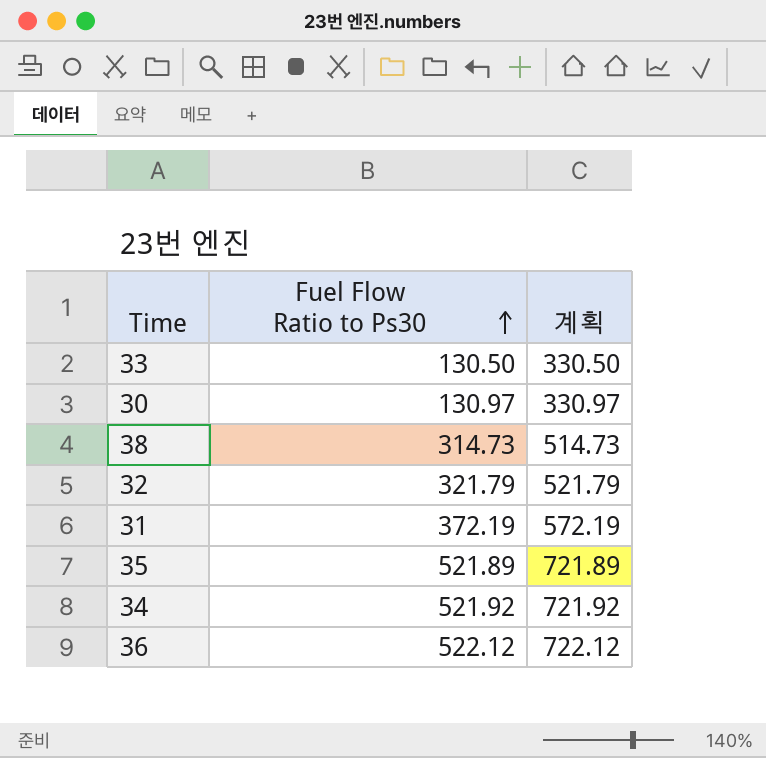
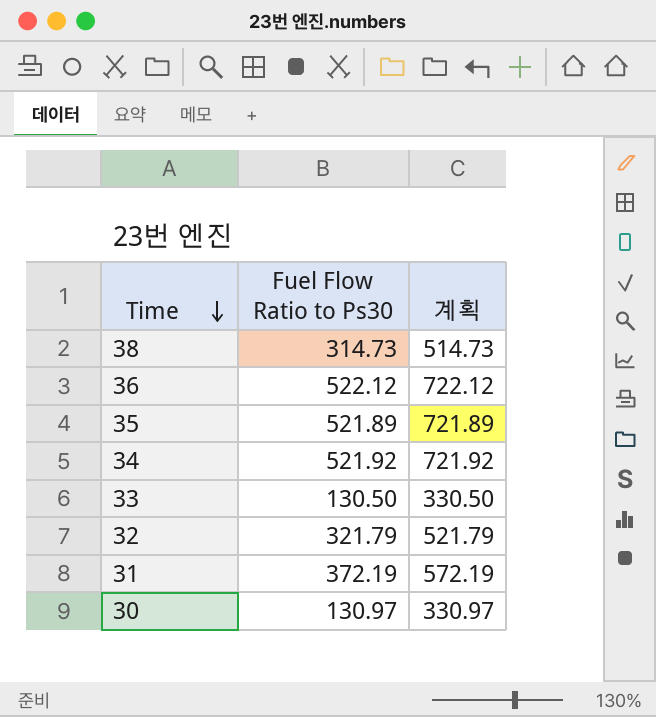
row order: Fuel Flow Ratio to Ps30 ascending -> Time descending

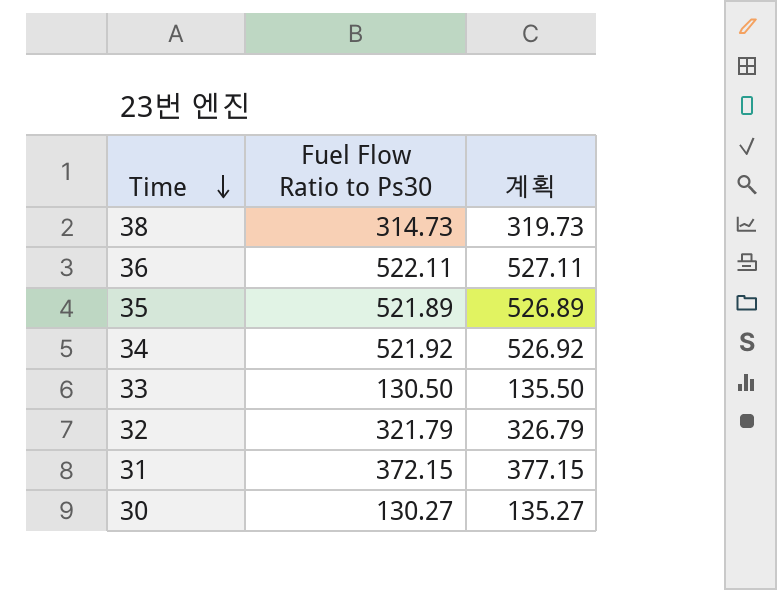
column 계획 | formula: [Fuel Flow Ratio to Ps30] + 200 -> [Fuel Flow Ratio to Ps30] + 5
36 | Fuel Flow Ratio to Ps30: 522.12 -> 522.11
31 | Fuel Flow Ratio to Ps30: 372.19 -> 372.15
30 | Fuel Flow Ratio to Ps30: 130.97 -> 130.27

